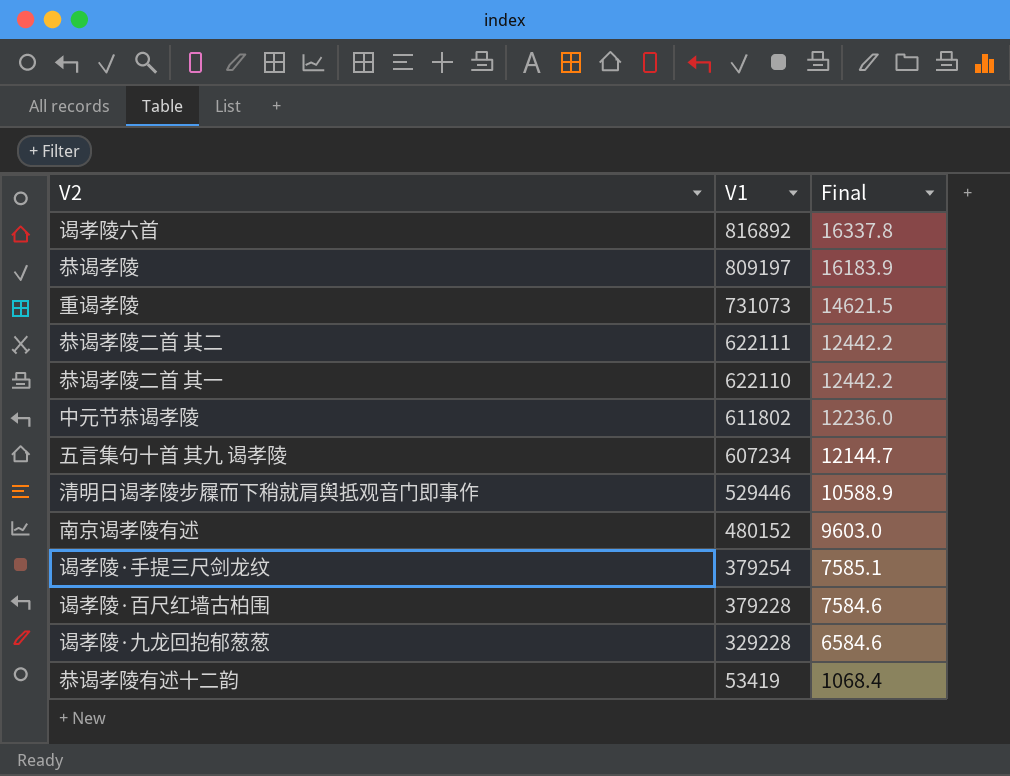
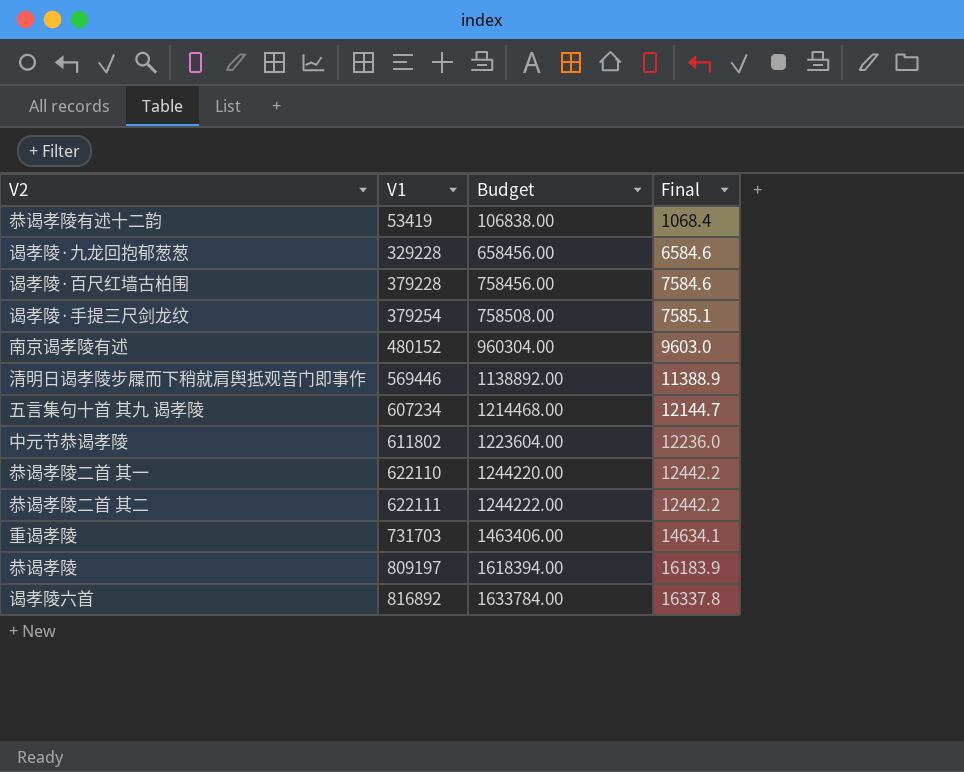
row order: V1 descending -> V1 ascending
column Budget | formula: none -> [V1] * 2
清明日谒孝陵步屧而下稍就肩舆抵观音门即事作 | V1: 529446 -> 569446
清明日谒孝陵步屧而下稍就肩舆抵观音门即事作 | Final: 10588.9 -> 11388.9
重谒孝陵 | V1: 731073 -> 731703
重谒孝陵 | Final: 14621.5 -> 14634.1

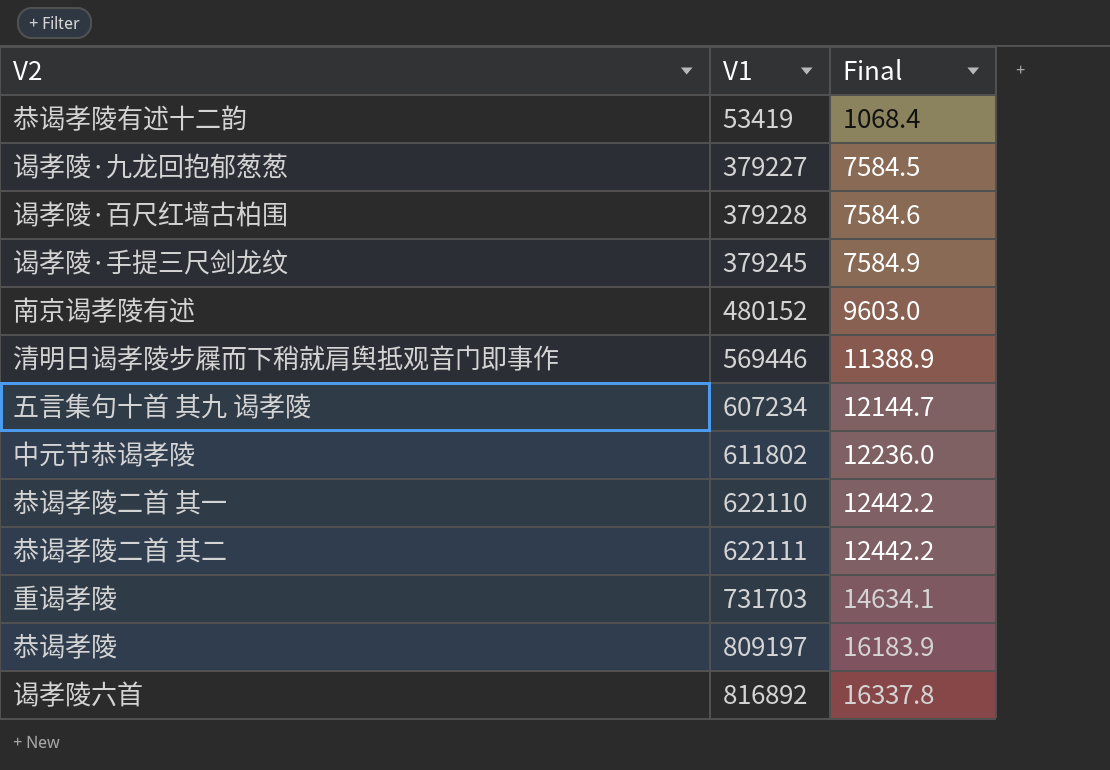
column Budget | formula: [V1] * 2 -> none
谒孝陵·九龙回抱郁葱葱 | V1: 329228 -> 379227
谒孝陵·九龙回抱郁葱葱 | Final: 6584.6 -> 7584.5
谒孝陵·手提三尺剑龙纹 | V1: 379254 -> 379245
谒孝陵·手提三尺剑龙纹 | Final: 7585.1 -> 7584.9

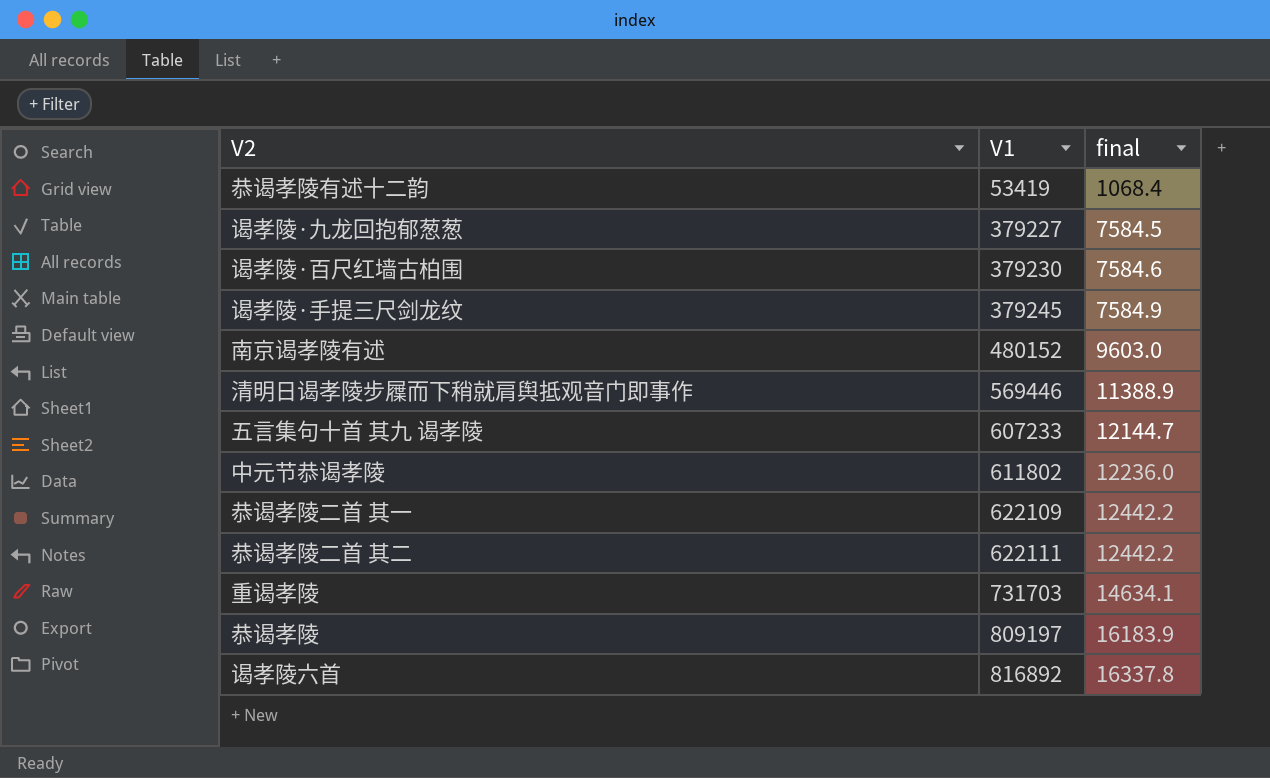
column name: Final -> final
谒孝陵·百尺红墙古柏围 | V1: 379228 -> 379230
五言集句十首 其九 谒孝陵 | V1: 607234 -> 607233
恭谒孝陵二首 其一 | V1: 622110 -> 622109

